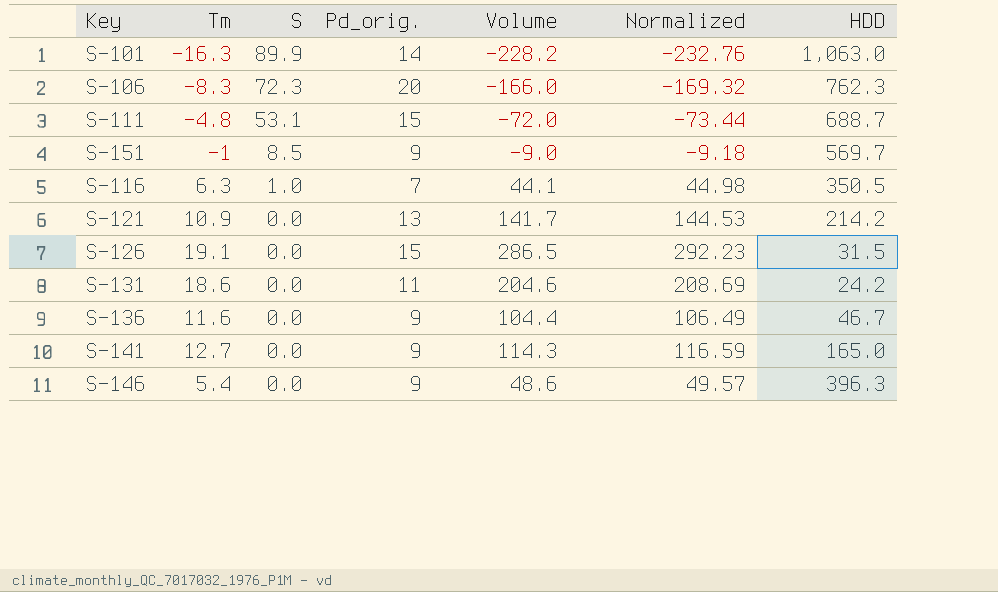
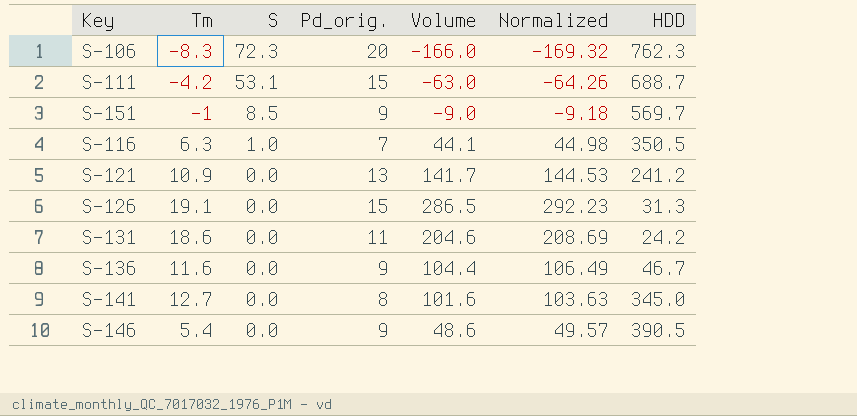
row S-101: -16.3 | 89.9 | 14 | -228.2 | -232.76 | 1,063.0 -> none
S-111 | Tm: -4.8 -> -4.2
S-111 | Volume: -72.0 -> -63.0
S-111 | Normalized: -73.44 -> -64.26
S-121 | HDD: 214.2 -> 241.2
S-126 | HDD: 31.5 -> 31.3
S-141 | Pd_orig.: 9 -> 8
S-141 | Volume: 114.3 -> 101.6
S-141 | Normalized: 116.59 -> 103.63
S-141 | HDD: 165.0 -> 345.0
S-146 | HDD: 396.3 -> 390.5

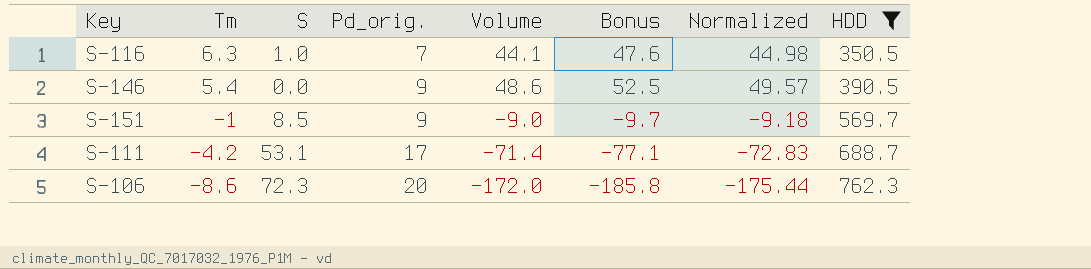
filter: none -> HDD >= 350.5
row order: S descending -> Tm descending
column Bonus | formula: none -> [Volume] * 1.08
S-111 | Pd_orig.: 15 -> 17
S-111 | Volume: -63.0 -> -71.4
S-111 | Normalized: -64.26 -> -72.83
S-106 | Tm: -8.3 -> -8.6
S-106 | Volume: -166.0 -> -172.0
S-106 | Normalized: -169.32 -> -175.44

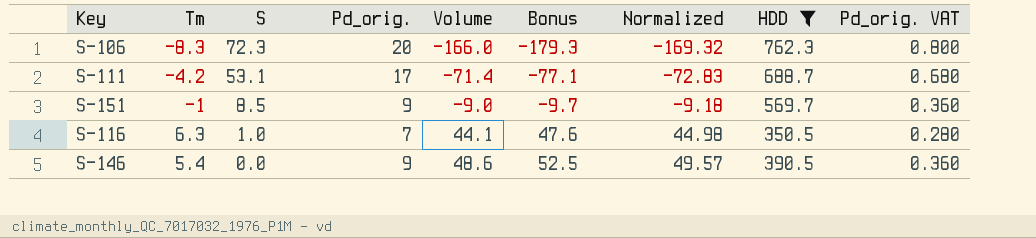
row order: Tm descending -> S descending
column Pd_orig. VAT | formula: none -> [Pd_orig.] * 0.04
S-106 | Tm: -8.6 -> -8.3
S-106 | Volume: -172.0 -> -166.0
S-106 | Bonus: -185.8 -> -179.3
S-106 | Normalized: -175.44 -> -169.32

